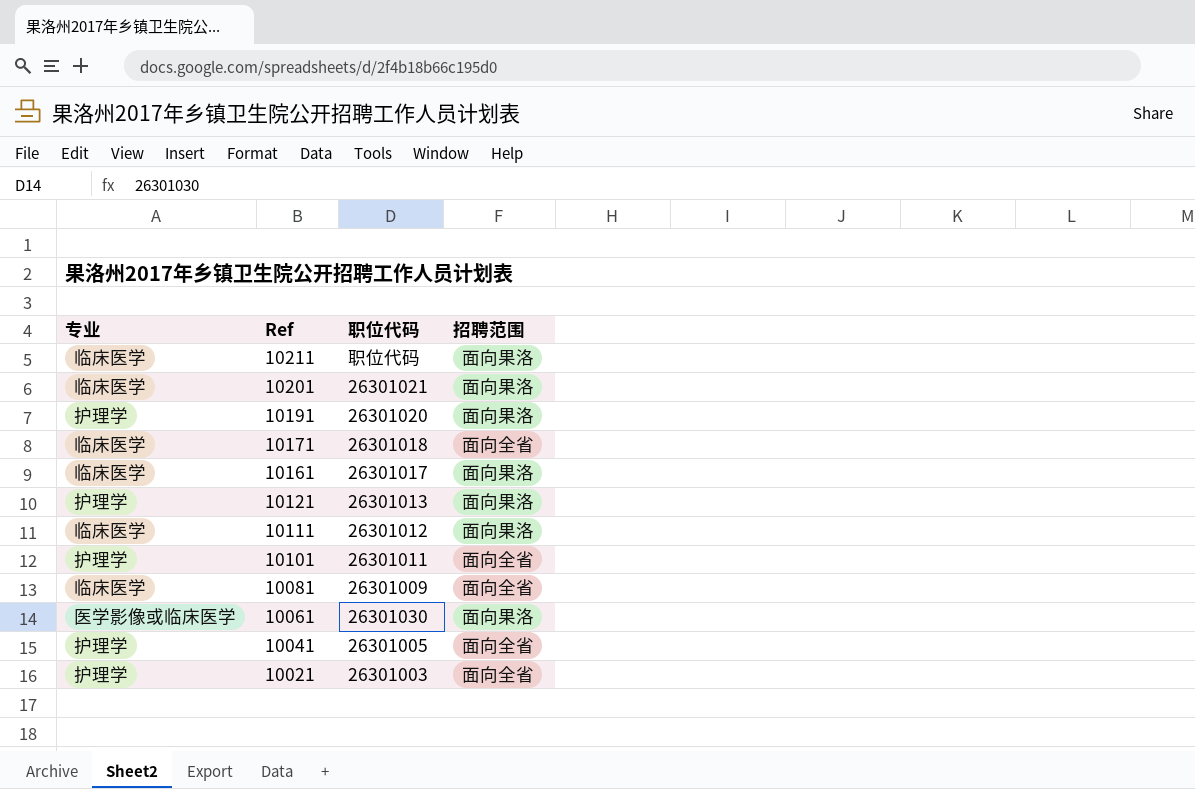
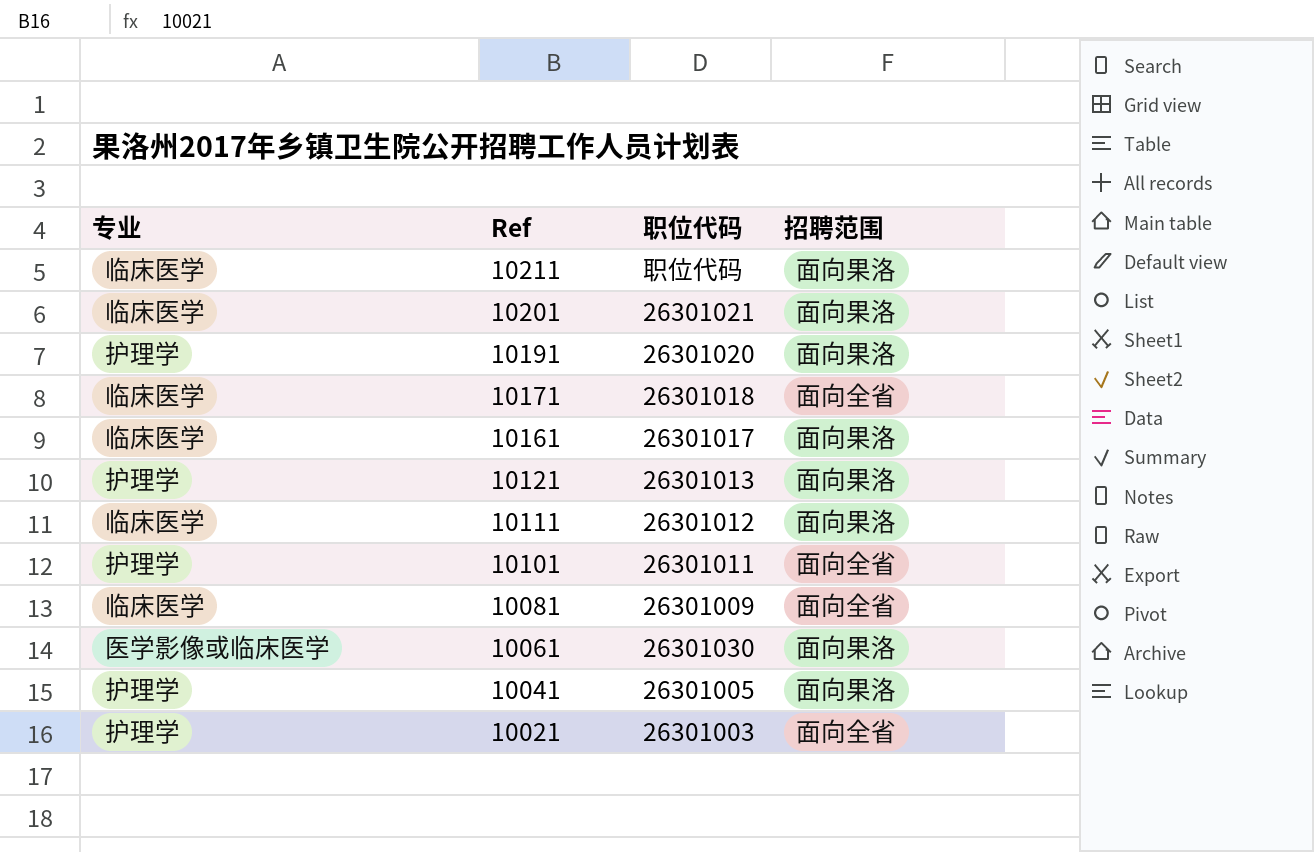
10041 | 招聘范围: 面向全省 -> 面向果洛

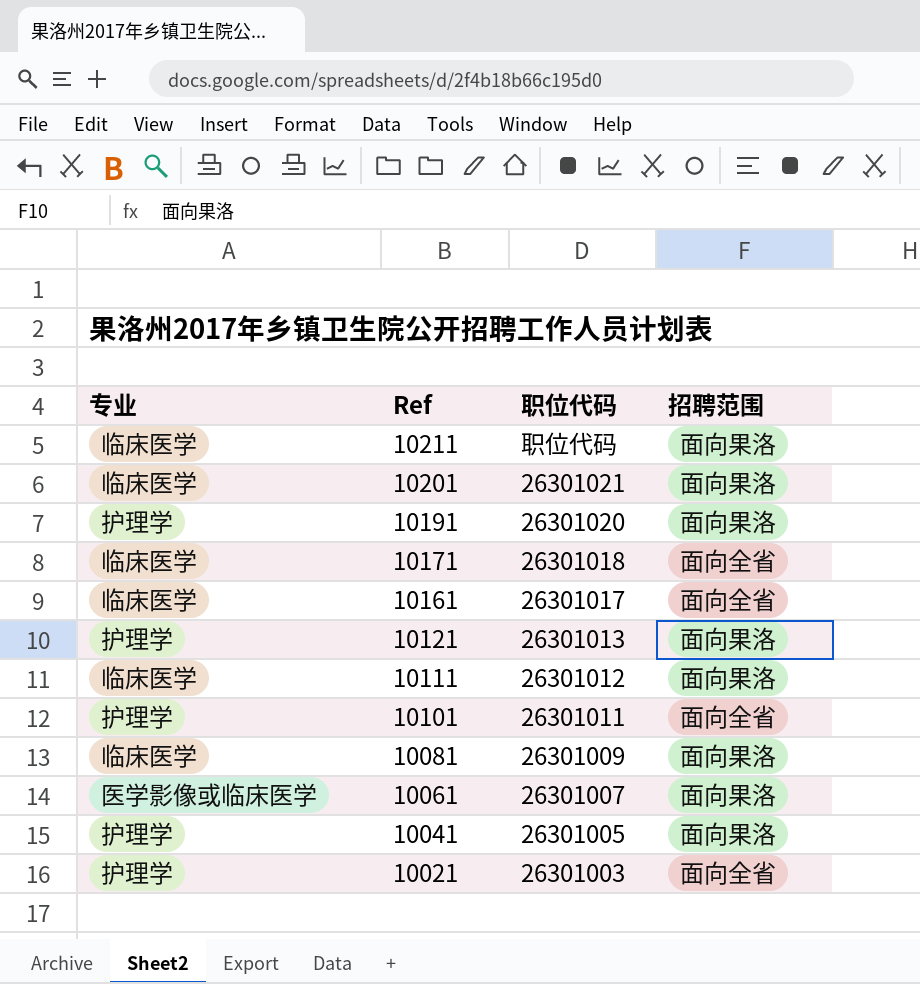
10161 | 招聘范围: 面向果洛 -> 面向全省
10081 | 招聘范围: 面向全省 -> 面向果洛
10061 | 职位代码: 26301030 -> 26301007

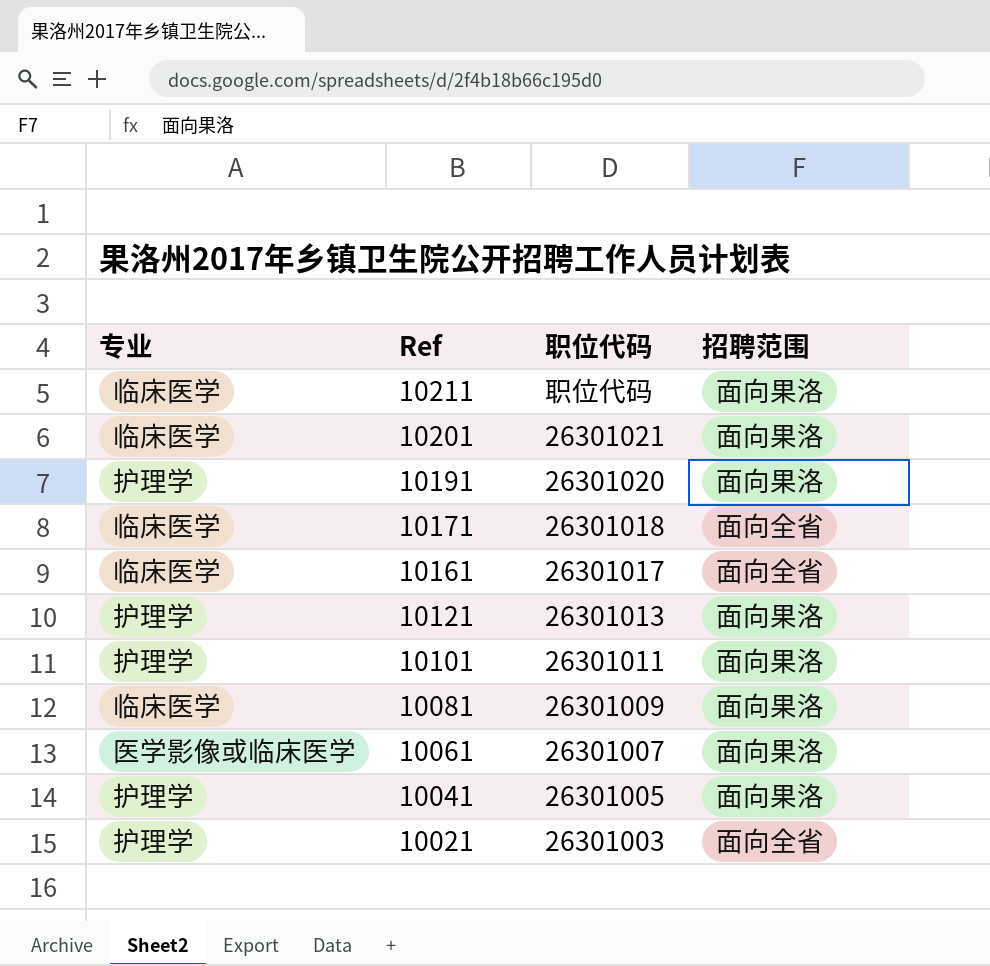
row 10111: 临床医学 | 26301012 | 面向果洛 -> none
10101 | 招聘范围: 面向全省 -> 面向果洛

